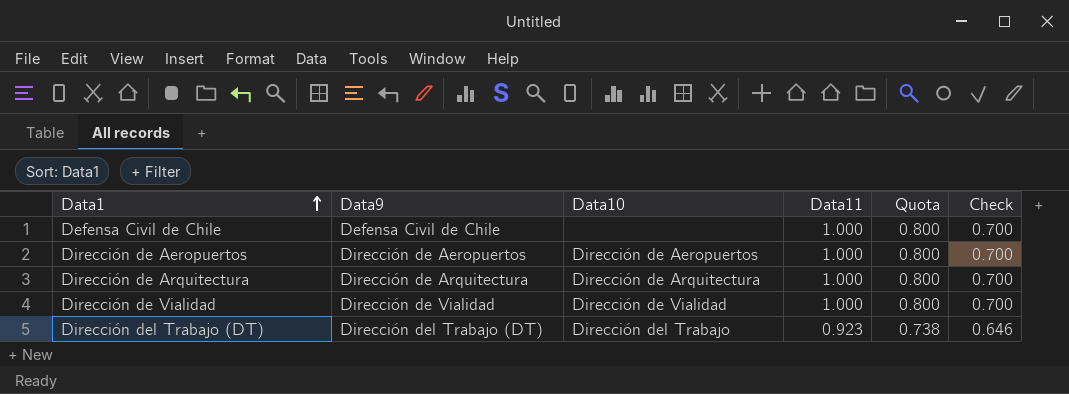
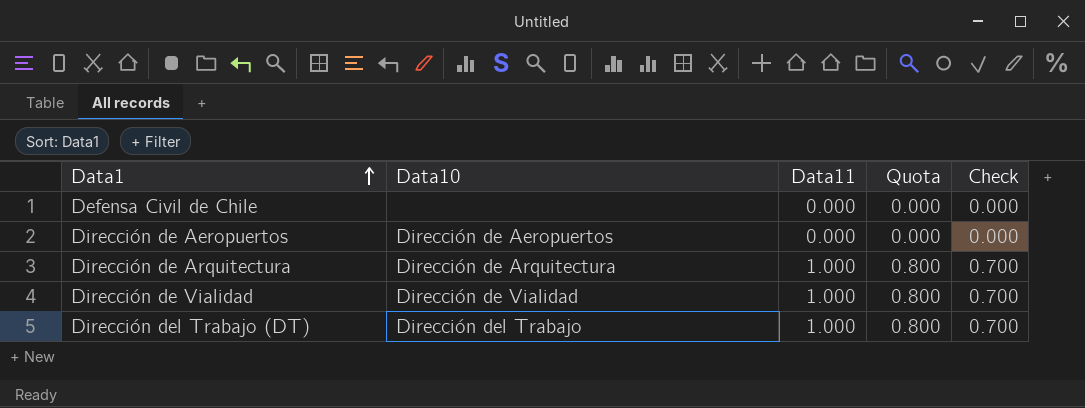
column Data9 | position: 2 -> none
Defensa Civil de Chile | Data11: 1.000 -> 0.000
Defensa Civil de Chile | Quota: 0.800 -> 0.000
Defensa Civil de Chile | Check: 0.700 -> 0.000
Dirección de Aeropuertos | Data11: 1.000 -> 0.000
Dirección de Aeropuertos | Quota: 0.800 -> 0.000
Dirección de Aeropuertos | Check: 0.700 -> 0.000
Dirección del Trabajo (DT) | Data11: 0.923 -> 1.000
Dirección del Trabajo (DT) | Quota: 0.738 -> 0.800
Dirección del Trabajo (DT) | Check: 0.646 -> 0.700

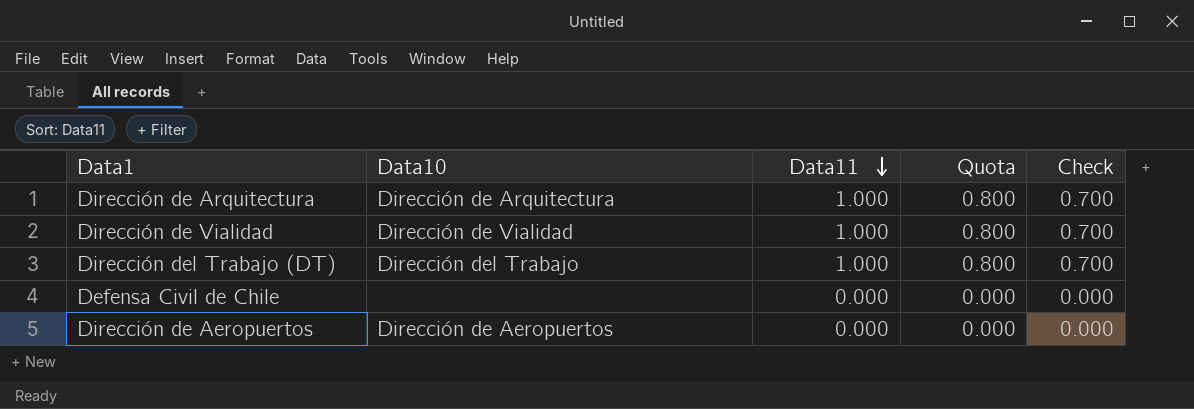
row order: Data1 ascending -> Data11 descending

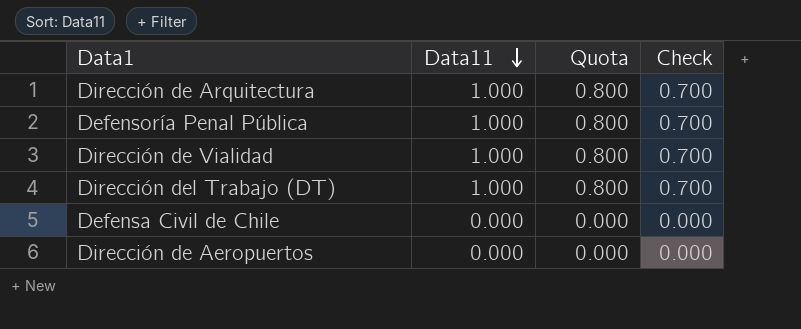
column Data10 | position: 2 -> none
row Defensoría Penal Pública: none -> 1.000 | 0.800 | 0.700

